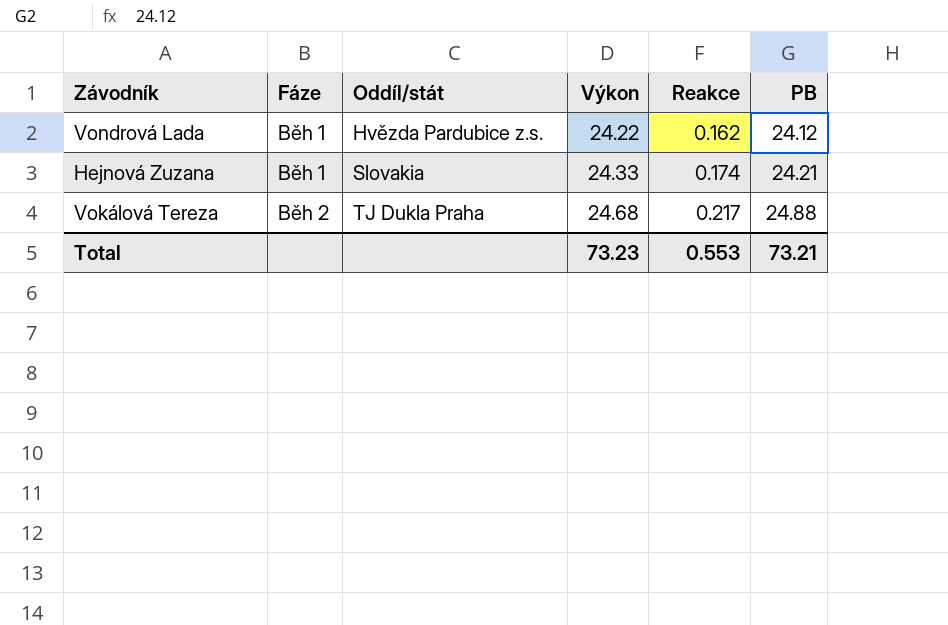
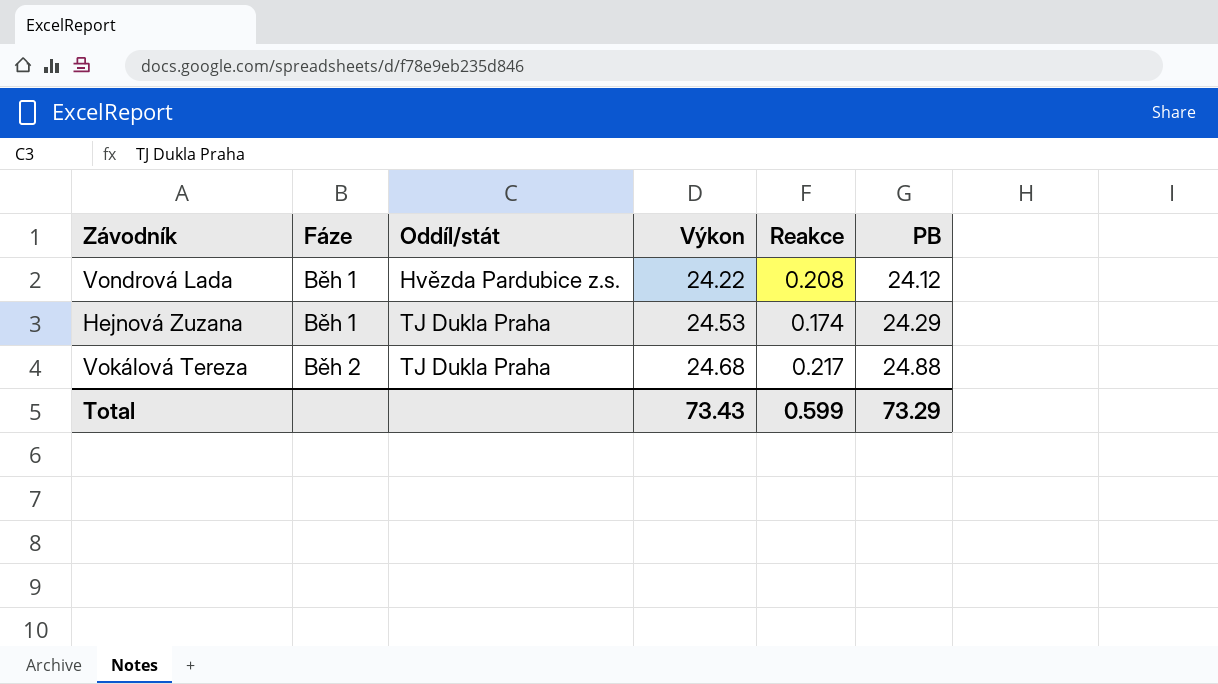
Vondrová Lada | Reakce: 0.162 -> 0.208
Hejnová Zuzana | Oddíl/stát: Slovakia -> TJ Dukla Praha
Hejnová Zuzana | Výkon: 24.33 -> 24.53
Hejnová Zuzana | PB: 24.21 -> 24.29
Total | Výkon: 73.23 -> 73.43
Total | Reakce: 0.553 -> 0.599
Total | PB: 73.21 -> 73.29

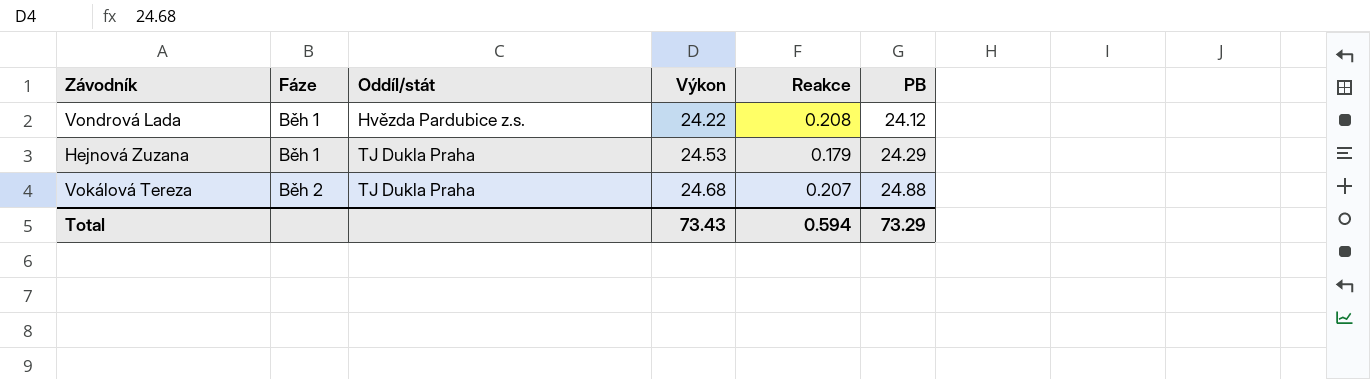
Hejnová Zuzana | Reakce: 0.174 -> 0.179
Vokálová Tereza | Reakce: 0.217 -> 0.207
Total | Reakce: 0.599 -> 0.594

